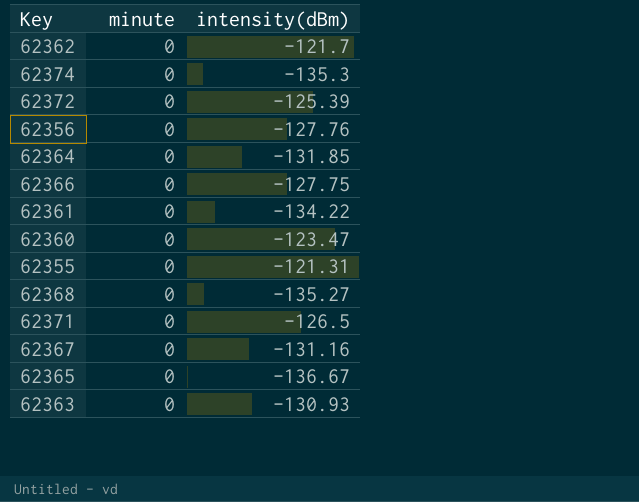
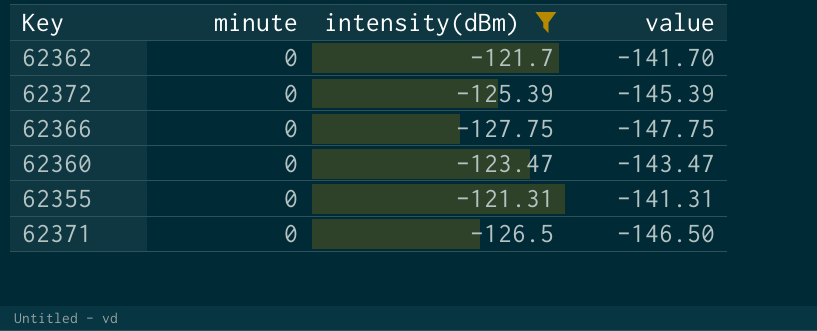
filter: none -> intensity(dBm) >= -127.75
column value | formula: none -> [intensity(dBm)] - 20

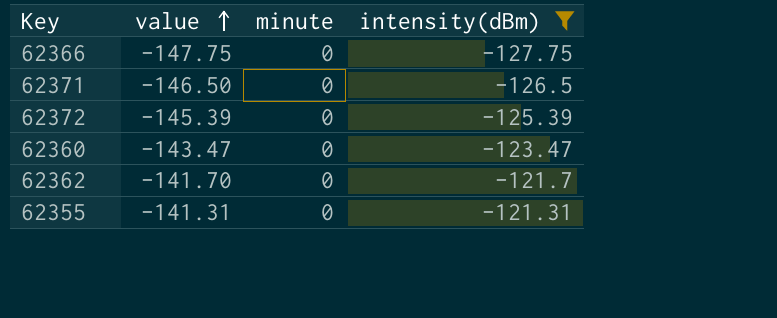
row order: none -> value ascending
column value | position: 4 -> 2

